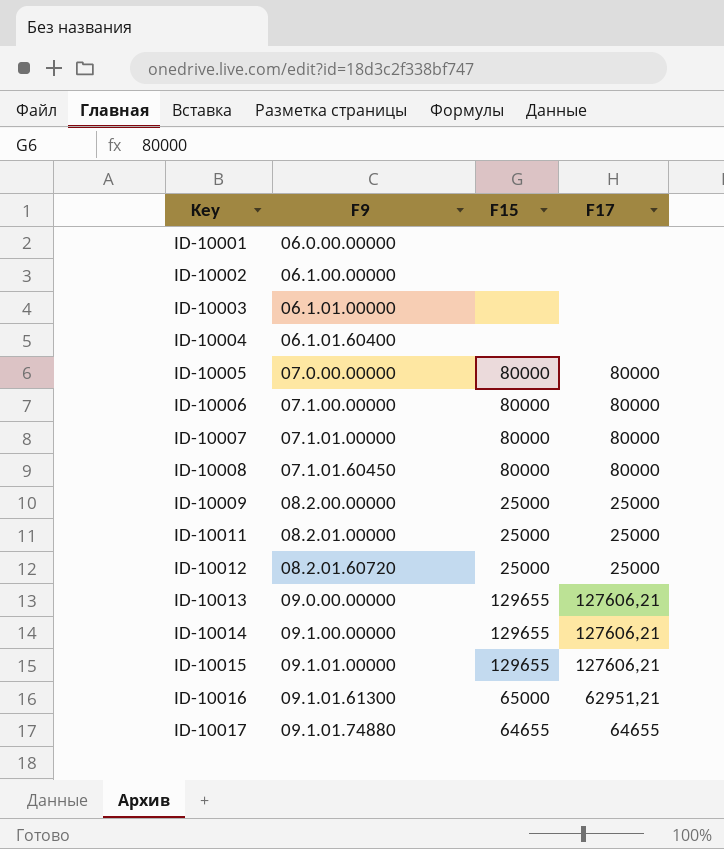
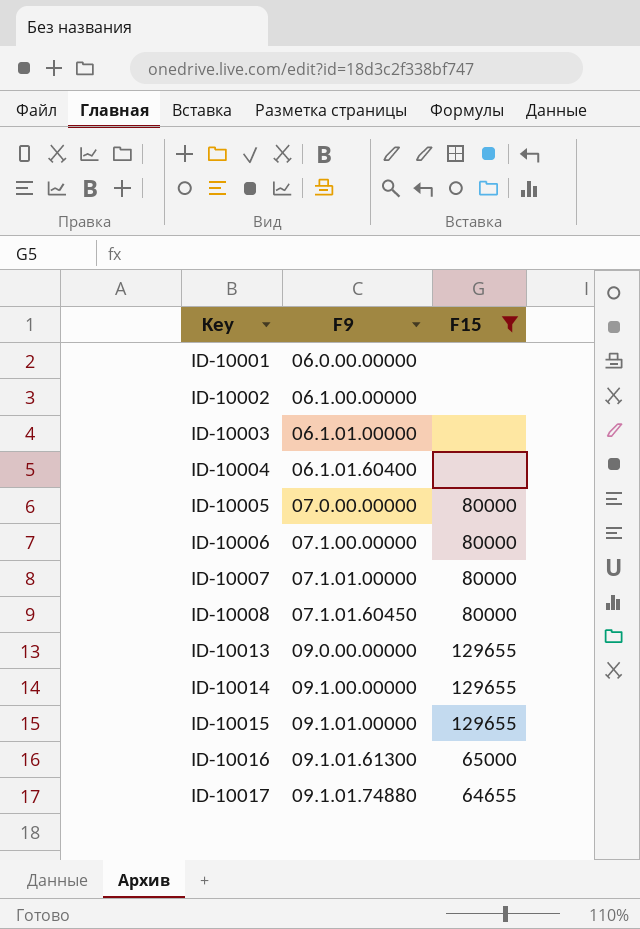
filter: none -> F15 != 25000
column F17 | position: 4 -> none

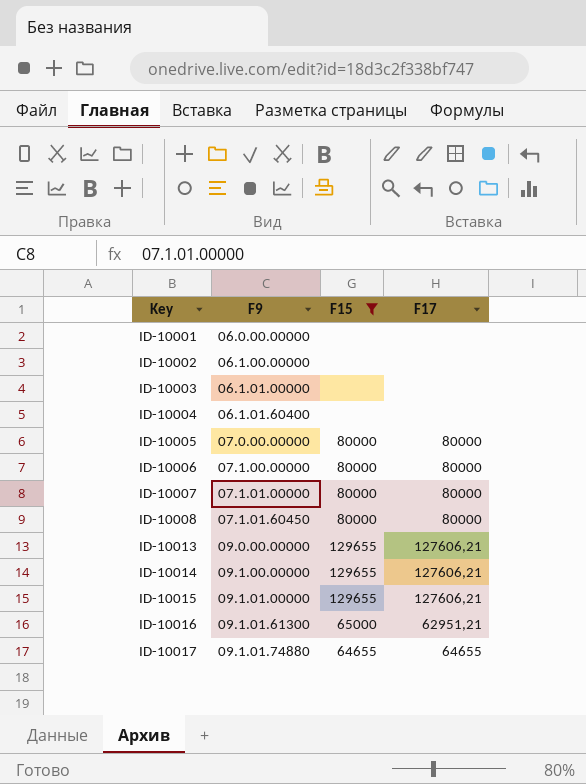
column F17 | position: none -> 4

